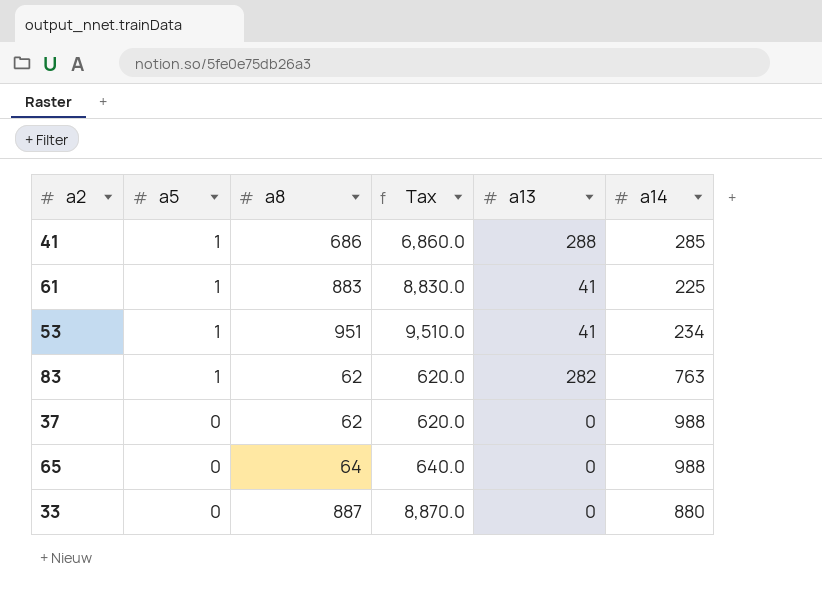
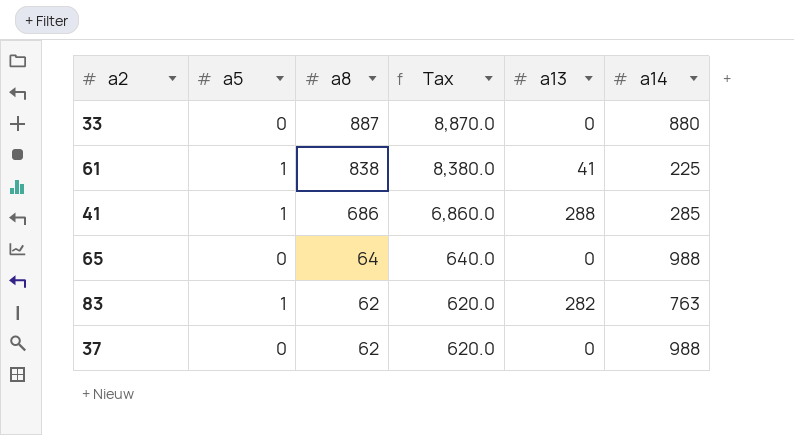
row order: a5 descending -> a8 descending
row 53: 1 | 951 | 9,510.0 | 41 | 234 -> none
61 | a8: 883 -> 838
61 | Tax: 8,830.0 -> 8,380.0

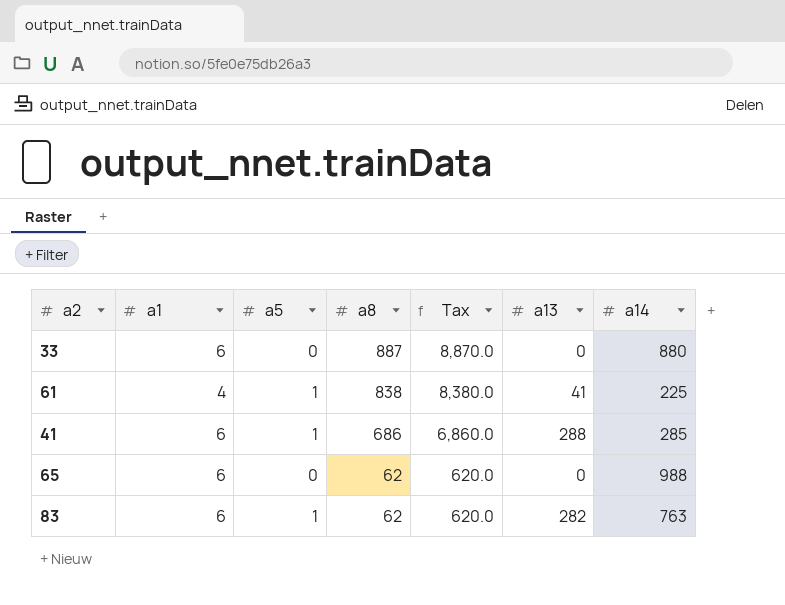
column a1 | position: none -> 2
row 37: 0 | 62 | 620.0 | 0 | 988 -> none
65 | a8: 64 -> 62
65 | Tax: 640.0 -> 620.0

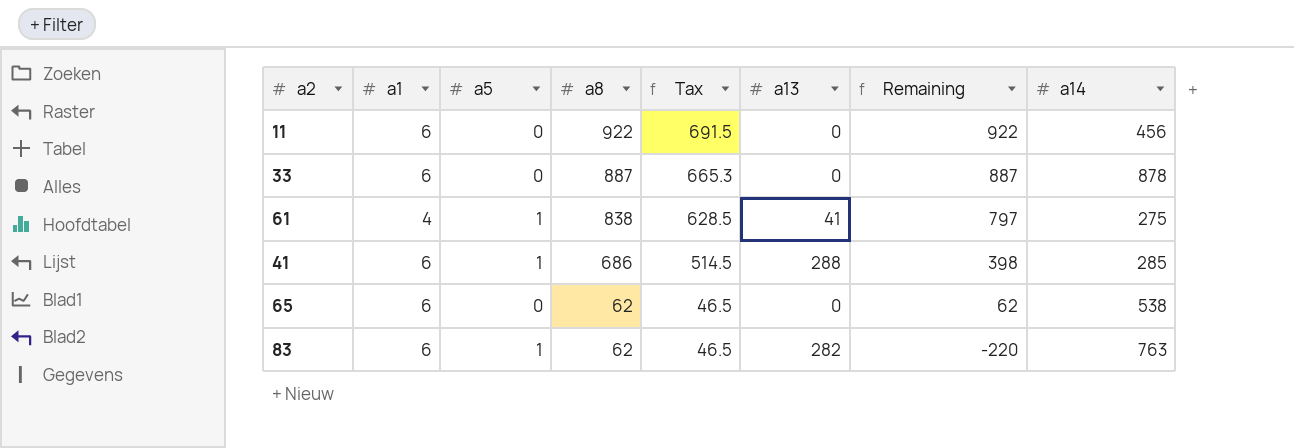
column Tax | formula: [a8] * 10 -> [a8] * 0.75
column Remaining | formula: none -> [a8] - [a13]
row 11: none -> 6 | 0 | 922 | 691.5 | 0 | 922 | 456
33 | a14: 880 -> 878
61 | a14: 225 -> 275
65 | a14: 988 -> 538

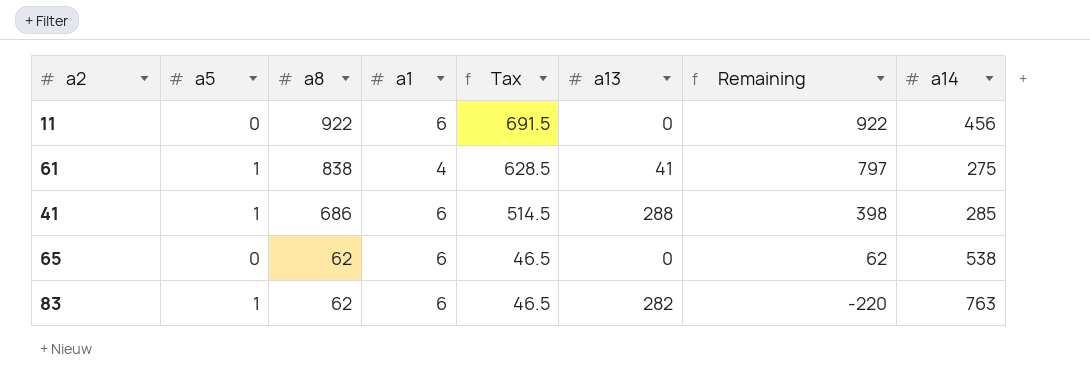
column a1 | position: 2 -> 4
row 33: 6 | 0 | 887 | 665.3 | 0 | 887 | 878 -> none

